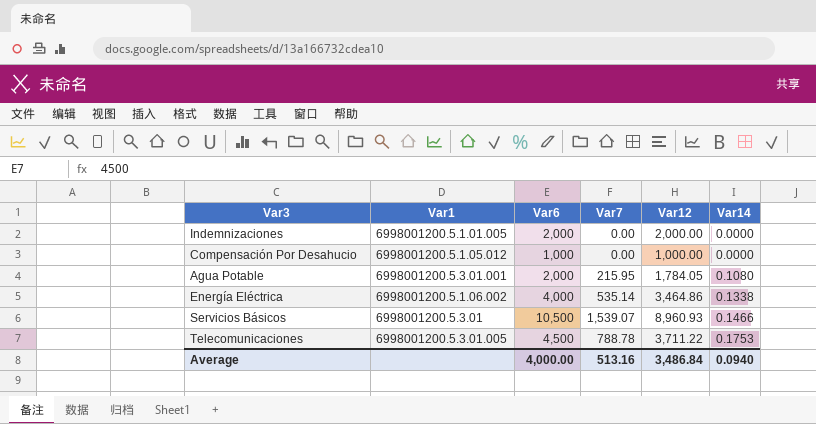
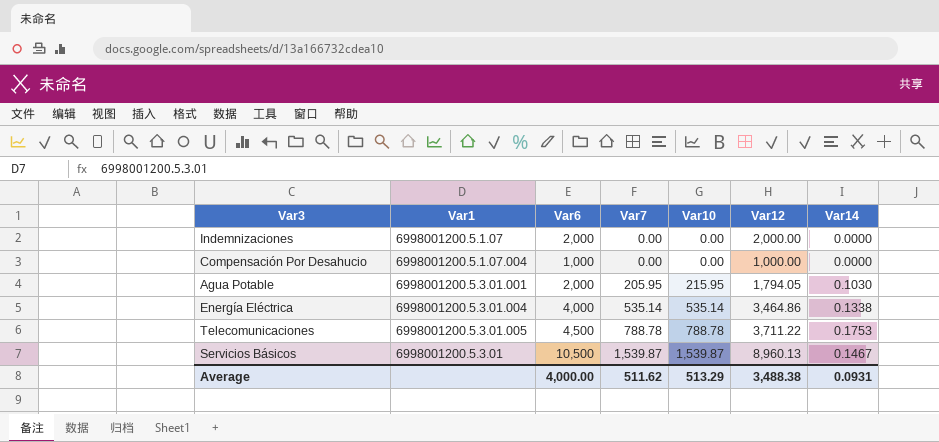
row order: Var14 ascending -> Var7 ascending
column Var10 | position: none -> 5
Indemnizaciones | Var1: 6998001200.5.1.01.005 -> 6998001200.5.1.07
Compensación Por Desahucio | Var1: 6998001200.5.1.05.012 -> 6998001200.5.1.07.004
Agua Potable | Var7: 215.95 -> 205.95
Agua Potable | Var12: 1,784.05 -> 1,794.05
Agua Potable | Var14: 0.1080 -> 0.1030
Energía Eléctrica | Var1: 6998001200.5.1.06.002 -> 6998001200.5.3.01.004
Servicios Básicos | Var7: 1,539.07 -> 1,539.87
Servicios Básicos | Var12: 8,960.93 -> 8,960.13
Servicios Básicos | Var14: 0.1466 -> 0.1467
Average | Var7: 513.16 -> 511.62
Average | Var12: 3,486.84 -> 3,488.38
Average | Var14: 0.0940 -> 0.0931

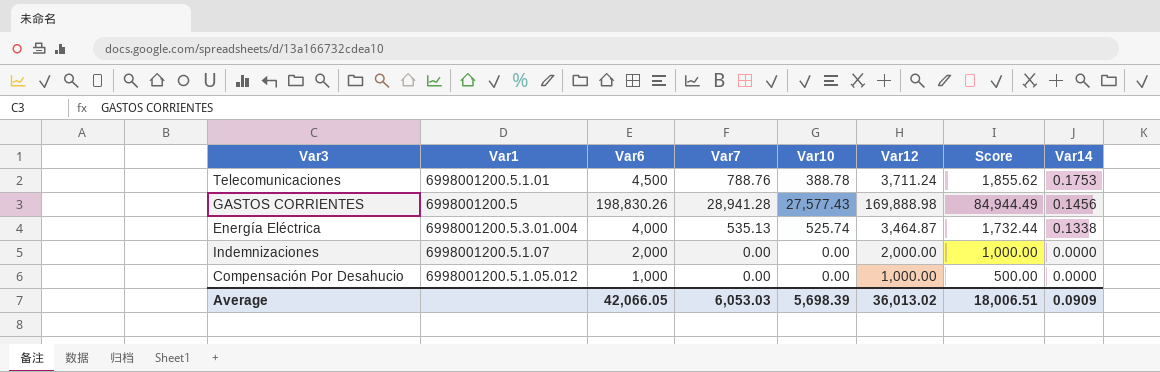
row order: Var7 ascending -> Var14 descending
column Score | formula: none -> [Var12] * 0.5
row Agua Potable: 6998001200.5.3.01.001 | 2,000 | 205.95 | 215.95 | 1,794.05 | 0.1030 -> none
row Servicios Básicos: 6998001200.5.3.01 | 10,500 | 1,539.87 | 1,539.87 | 8,960.13 | 0.1467 -> none
Telecomunicaciones | Var1: 6998001200.5.3.01.005 -> 6998001200.5.1.01
Telecomunicaciones | Var7: 788.78 -> 788.76
Telecomunicaciones | Var10: 788.78 -> 388.78
Telecomunicaciones | Var12: 3,711.22 -> 3,711.24
row GASTOS CORRIENTES: none -> 6998001200.5 | 198,830.26 | 28,941.28 | 27,577.43 | 169,888.98 | 84,944.49 | 0.1456
Energía Eléctrica | Var7: 535.14 -> 535.13
Energía Eléctrica | Var10: 535.14 -> 525.74
Energía Eléctrica | Var12: 3,464.86 -> 3,464.87
Compensación Por Desahucio | Var1: 6998001200.5.1.07.004 -> 6998001200.5.1.05.012
Average | Var6: 4,000.00 -> 42,066.05
Average | Var7: 511.62 -> 6,053.03
Average | Var10: 513.29 -> 5,698.39
Average | Var12: 3,488.38 -> 36,013.02
Average | Var14: 0.0931 -> 0.0909

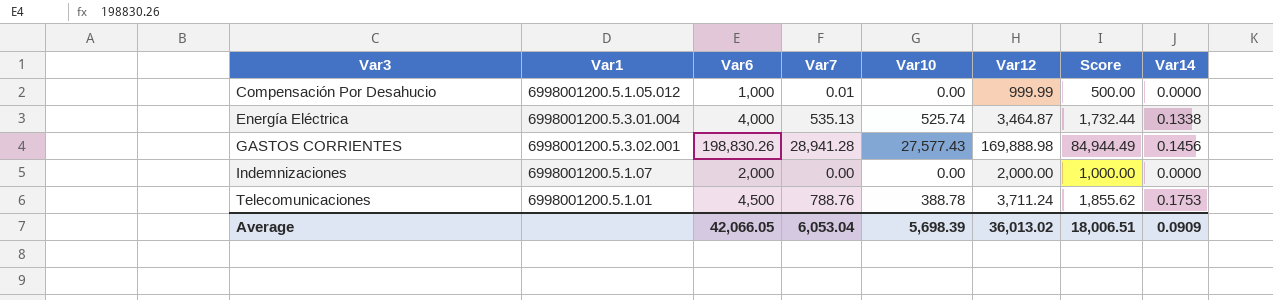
row order: Var14 descending -> Var3 ascending
Compensación Por Desahucio | Var7: 0.00 -> 0.01
Compensación Por Desahucio | Var12: 1,000.00 -> 999.99
GASTOS CORRIENTES | Var1: 6998001200.5 -> 6998001200.5.3.02.001
Average | Var7: 6,053.03 -> 6,053.04

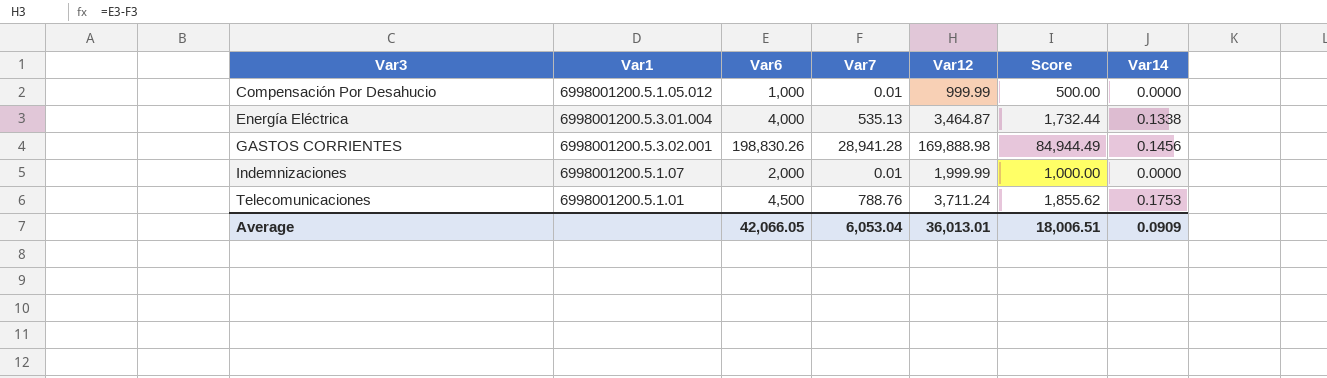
column Var10 | position: 5 -> none
Indemnizaciones | Var7: 0.00 -> 0.01
Indemnizaciones | Var12: 2,000.00 -> 1,999.99
Average | Var12: 36,013.02 -> 36,013.01

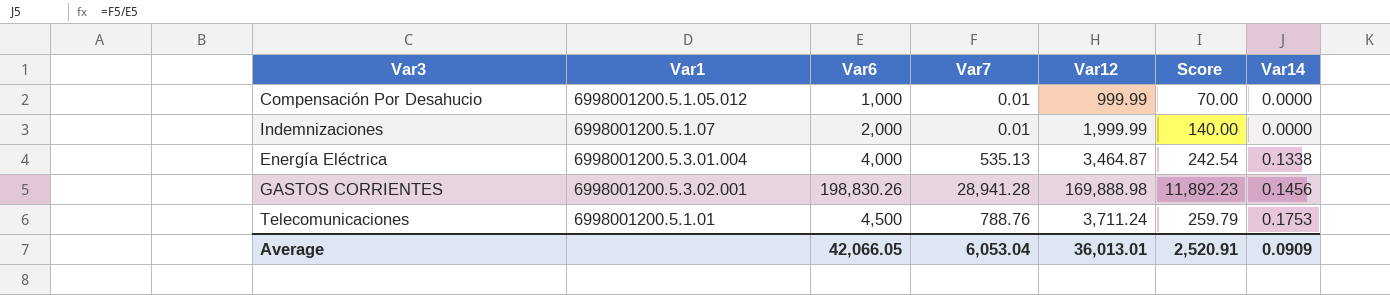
row order: Var3 ascending -> Var14 ascending
column Score | formula: [Var12] * 0.5 -> [Var12] * 0.07
Average | Score: 18,006.51 -> 2,520.91

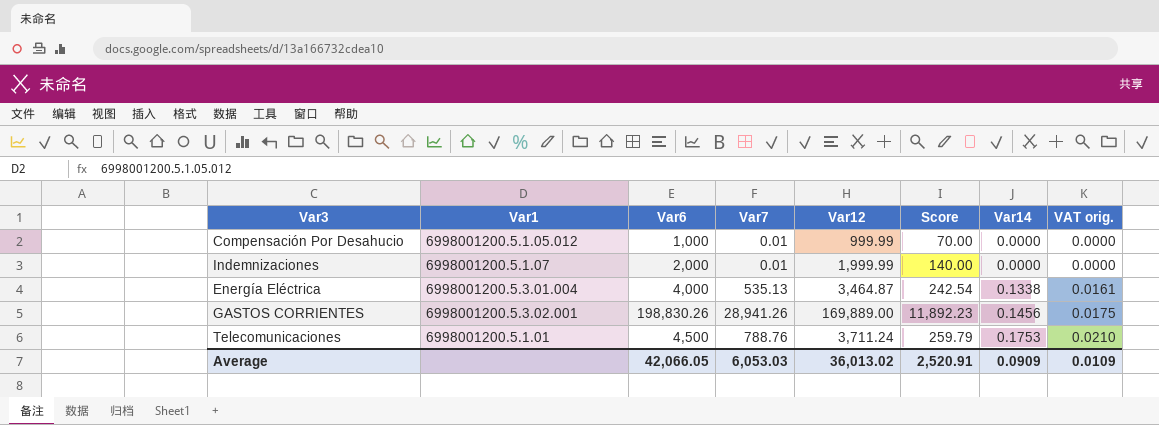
column VAT orig. | formula: none -> [Var14] * 0.12
GASTOS CORRIENTES | Var7: 28,941.28 -> 28,941.26
GASTOS CORRIENTES | Var12: 169,888.98 -> 169,889.00
Average | Var7: 6,053.04 -> 6,053.03
Average | Var12: 36,013.01 -> 36,013.02

